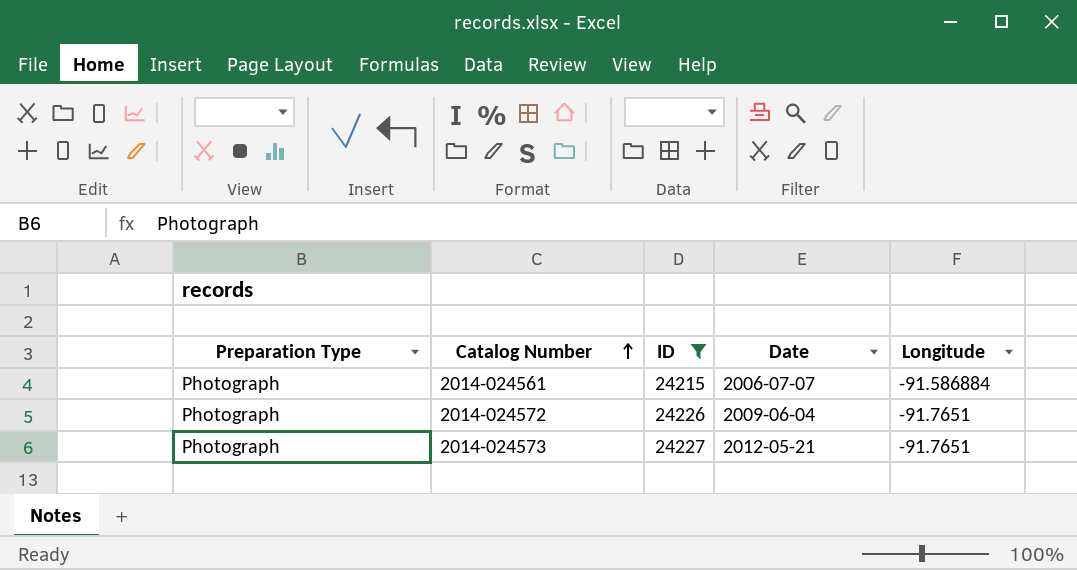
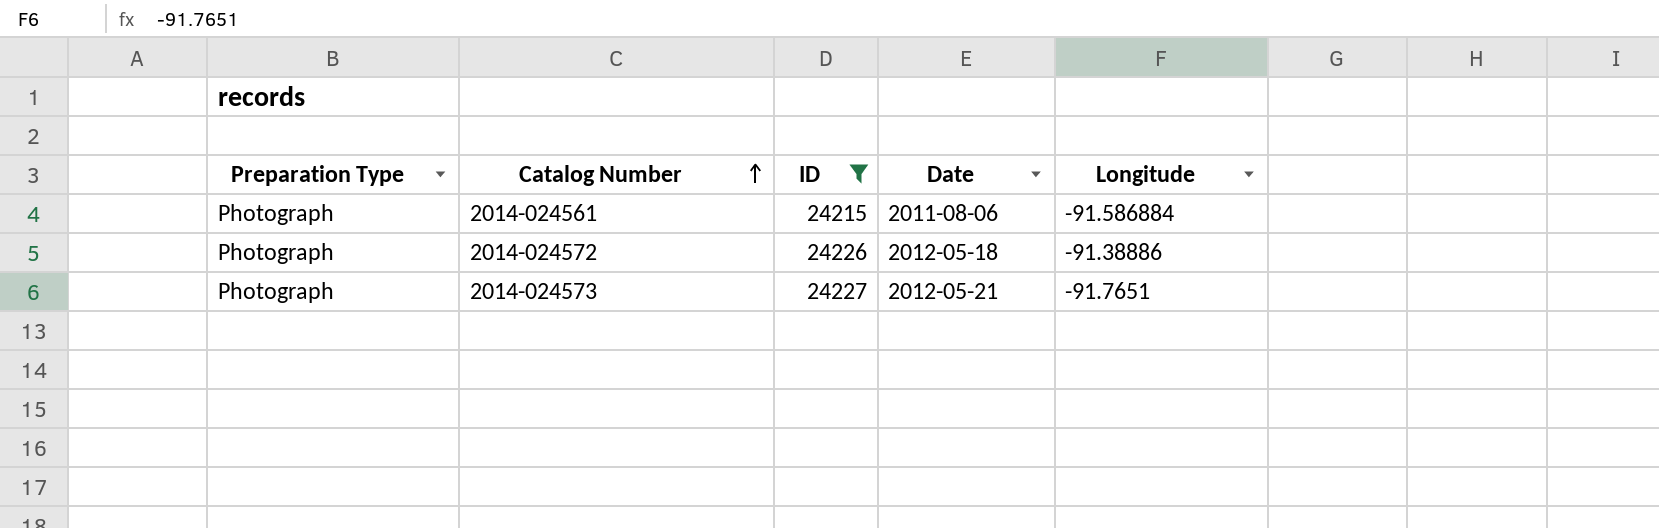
2014-024561 | Date: 2006-07-07 -> 2011-08-06
2014-024572 | Date: 2009-06-04 -> 2012-05-18
2014-024572 | Longitude: -91.7651 -> -91.38886

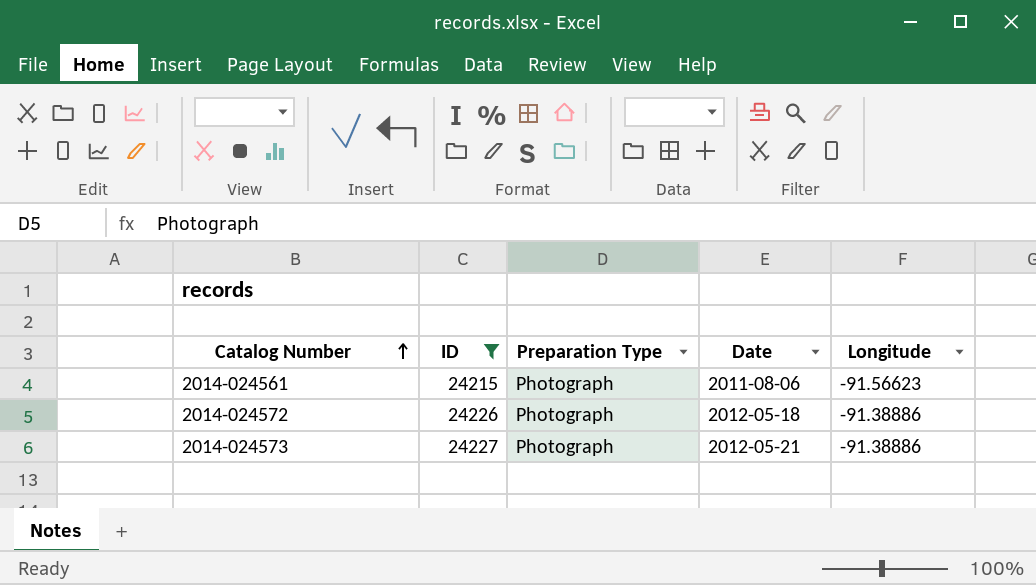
column Preparation Type | position: 1 -> 3
2014-024561 | Longitude: -91.586884 -> -91.56623
2014-024573 | Longitude: -91.7651 -> -91.38886

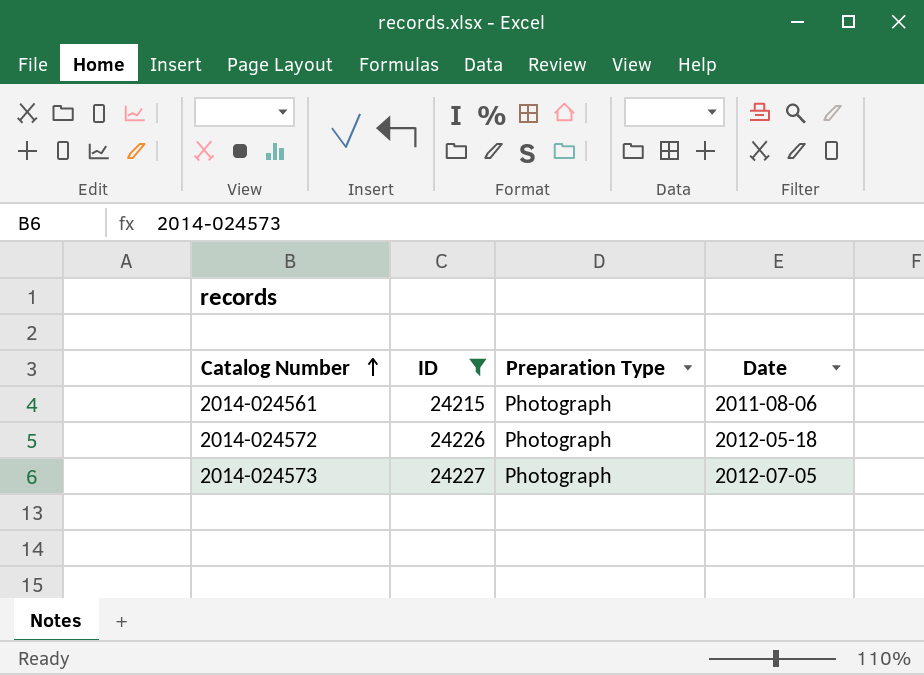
column Longitude | position: 5 -> none
2014-024573 | Date: 2012-05-21 -> 2012-07-05

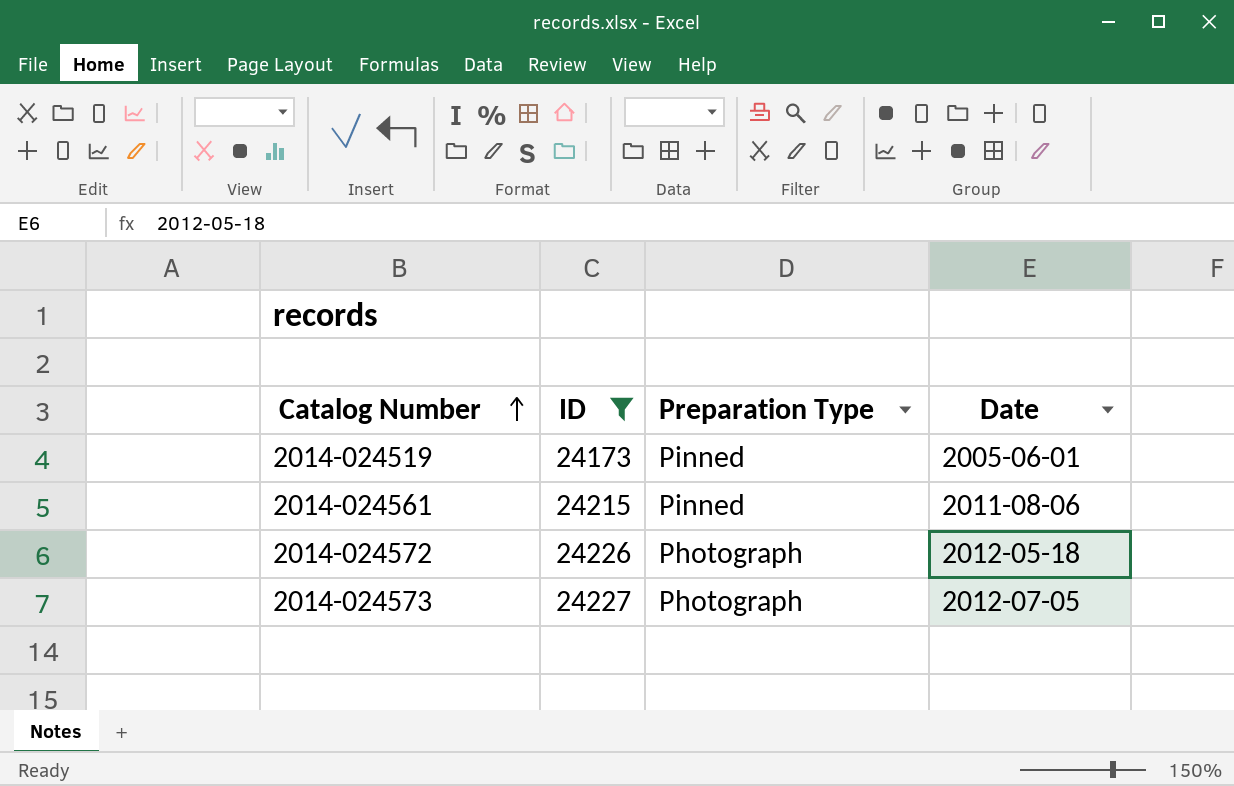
row 2014-024519: none -> 24173 | Pinned | 2005-06-01
2014-024561 | Preparation Type: Photograph -> Pinned

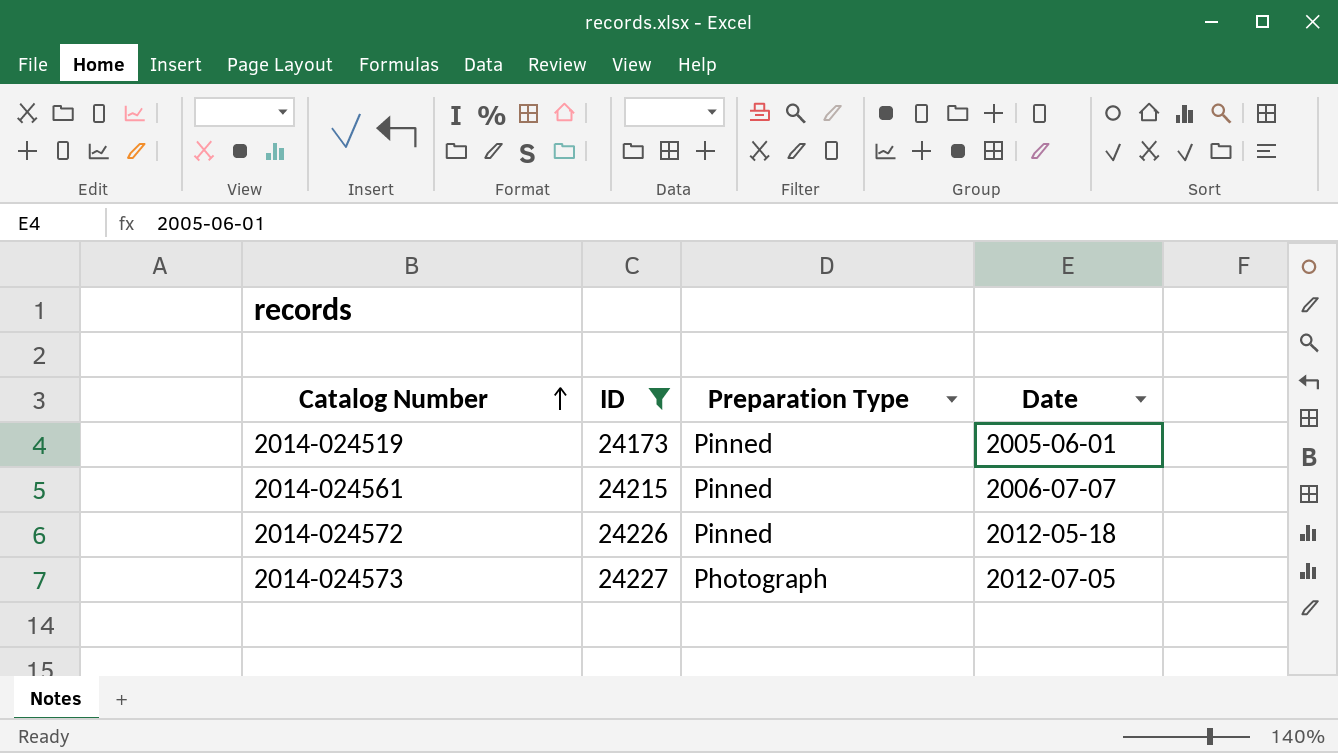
2014-024561 | Date: 2011-08-06 -> 2006-07-07
2014-024572 | Preparation Type: Photograph -> Pinned

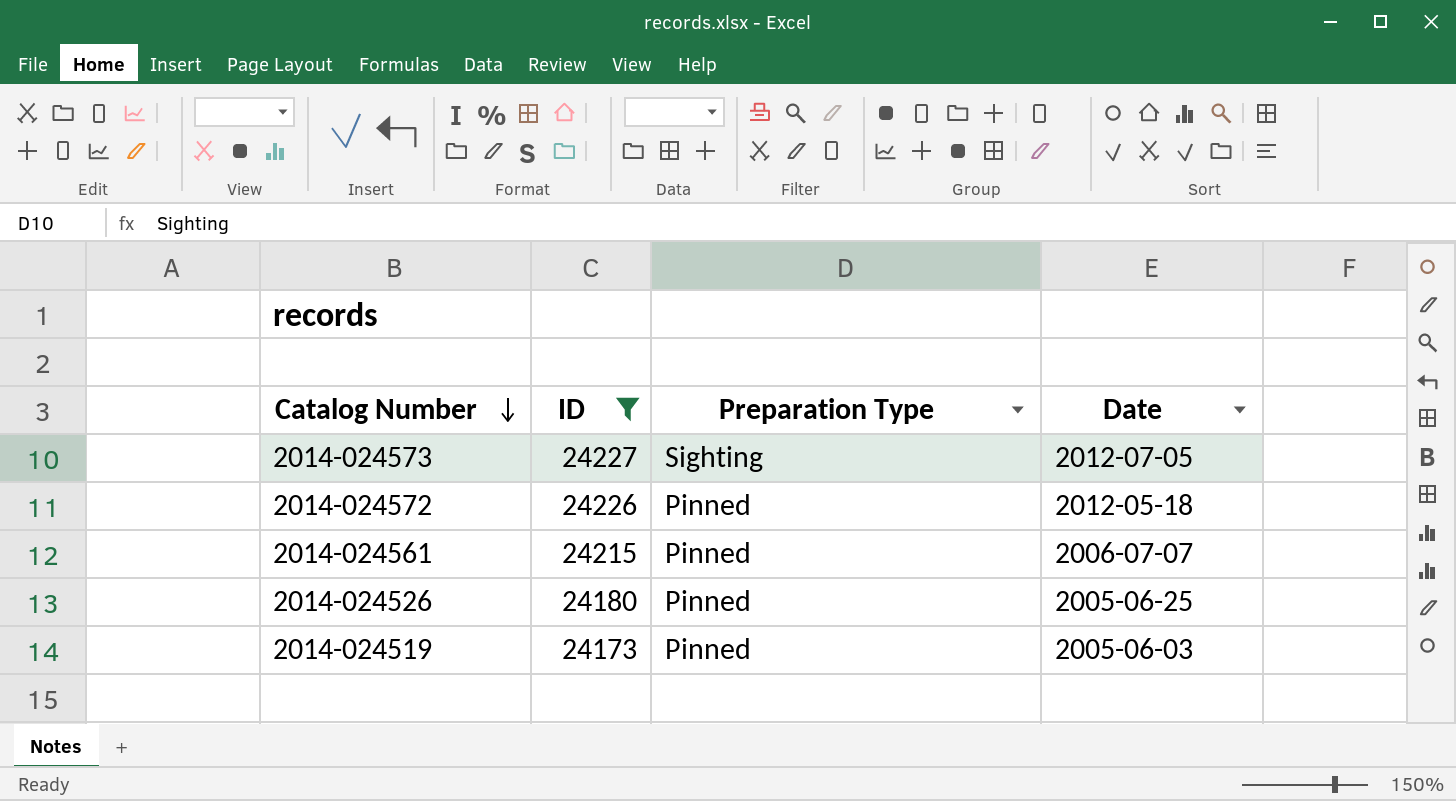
row order: Catalog Number ascending -> Catalog Number descending
2014-024573 | Preparation Type: Photograph -> Sighting
row 2014-024526: none -> 24180 | Pinned | 2005-06-25
2014-024519 | Date: 2005-06-01 -> 2005-06-03

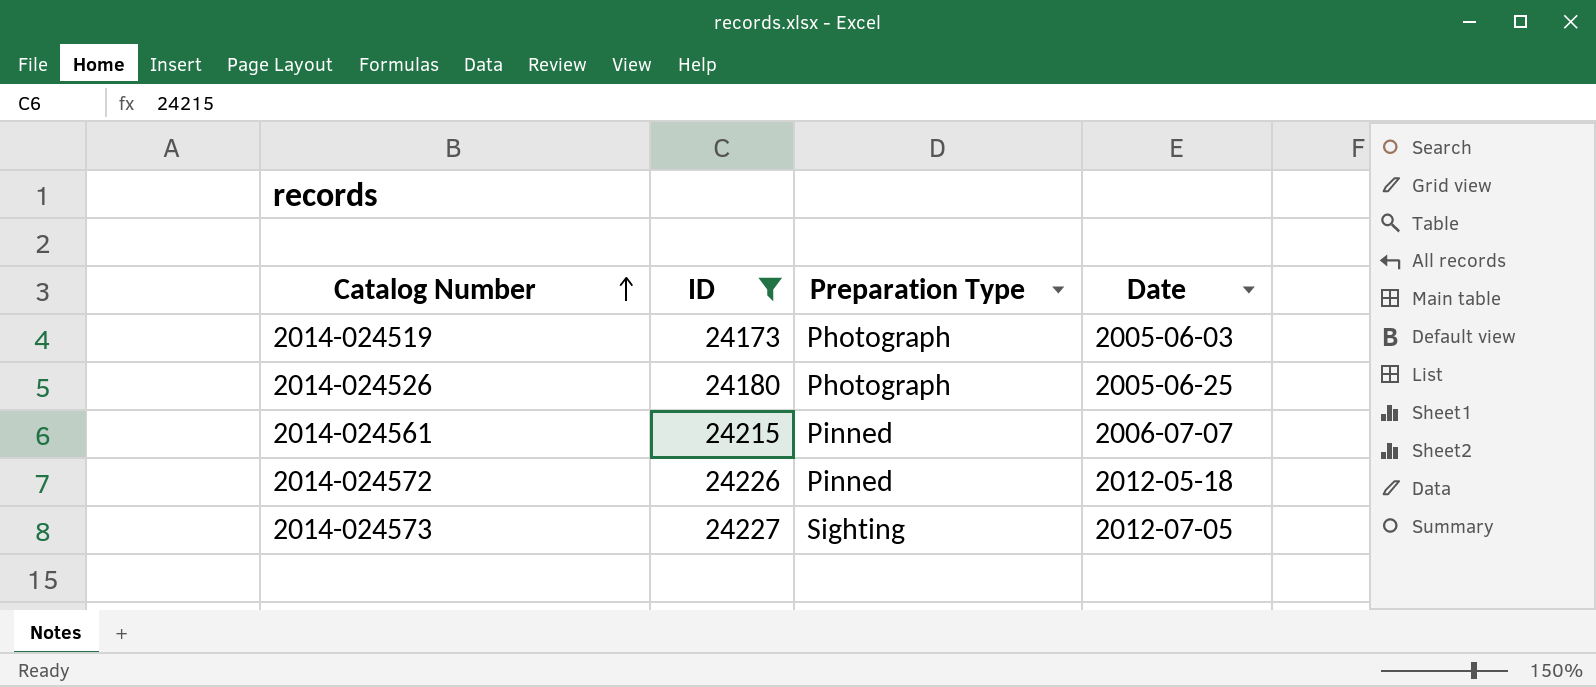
row order: Catalog Number descending -> Catalog Number ascending
2014-024519 | Preparation Type: Pinned -> Photograph
2014-024526 | Preparation Type: Pinned -> Photograph

